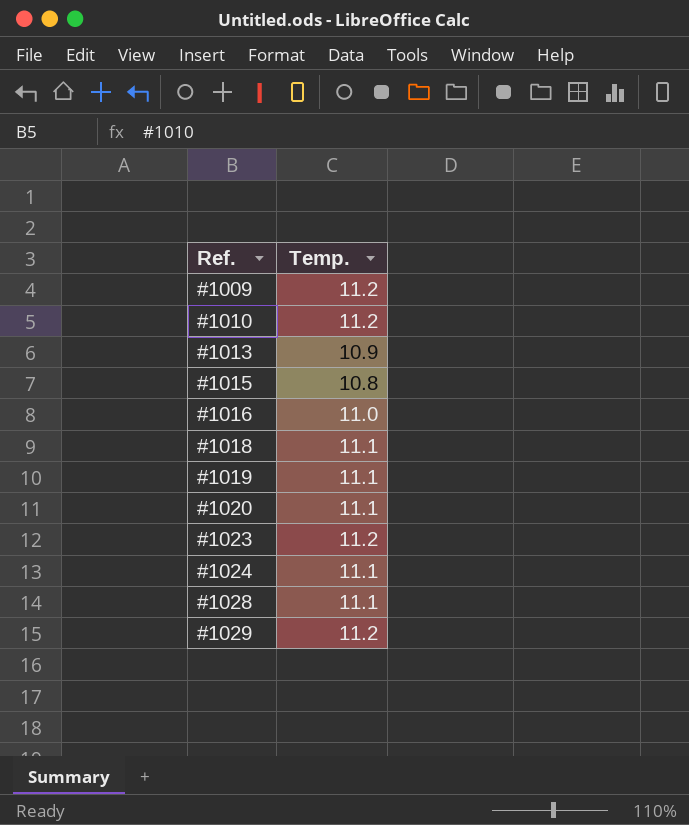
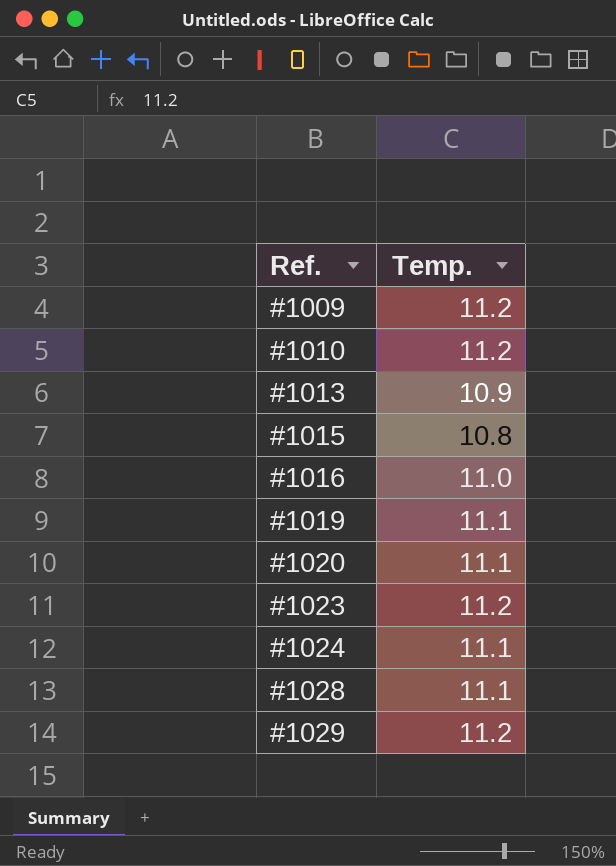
row #1018: 11.1 -> none

